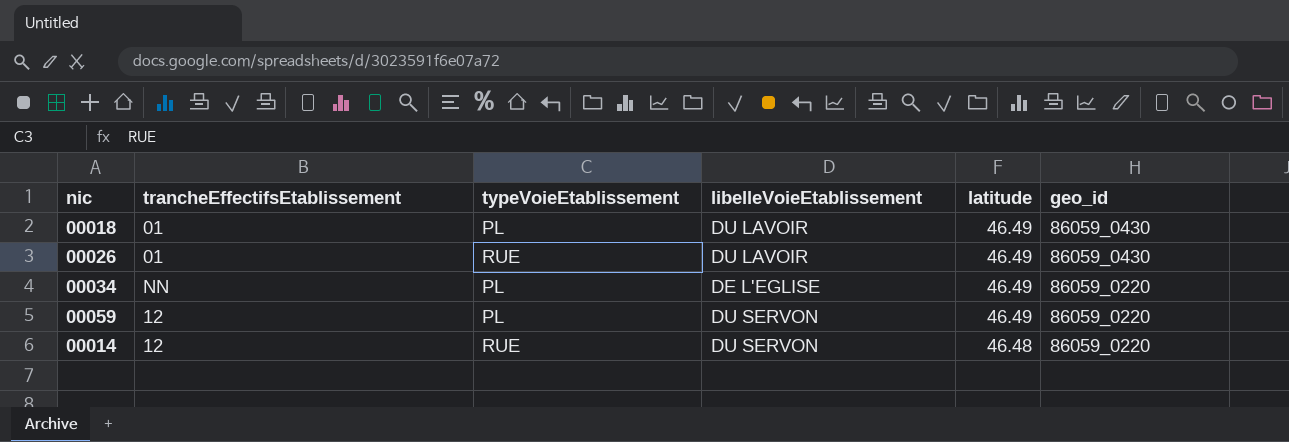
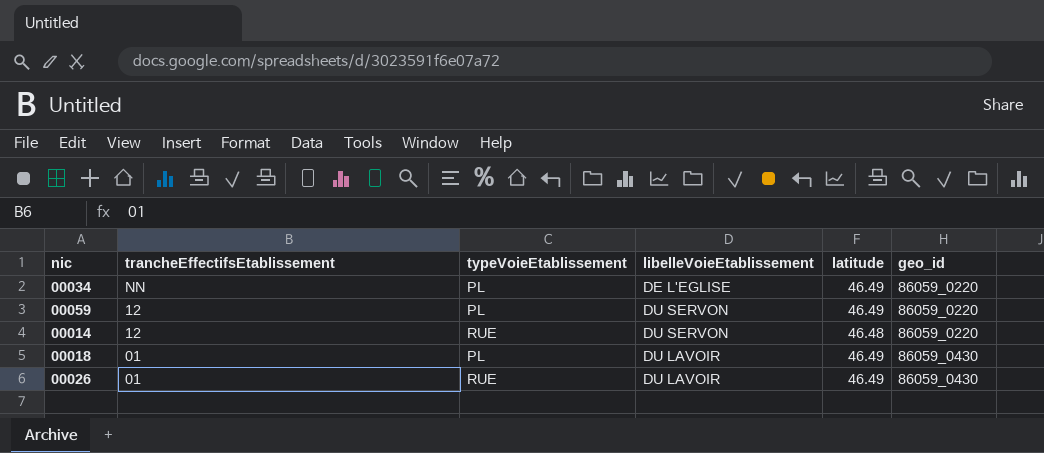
row order: latitude descending -> trancheEffectifsEtablissement descending

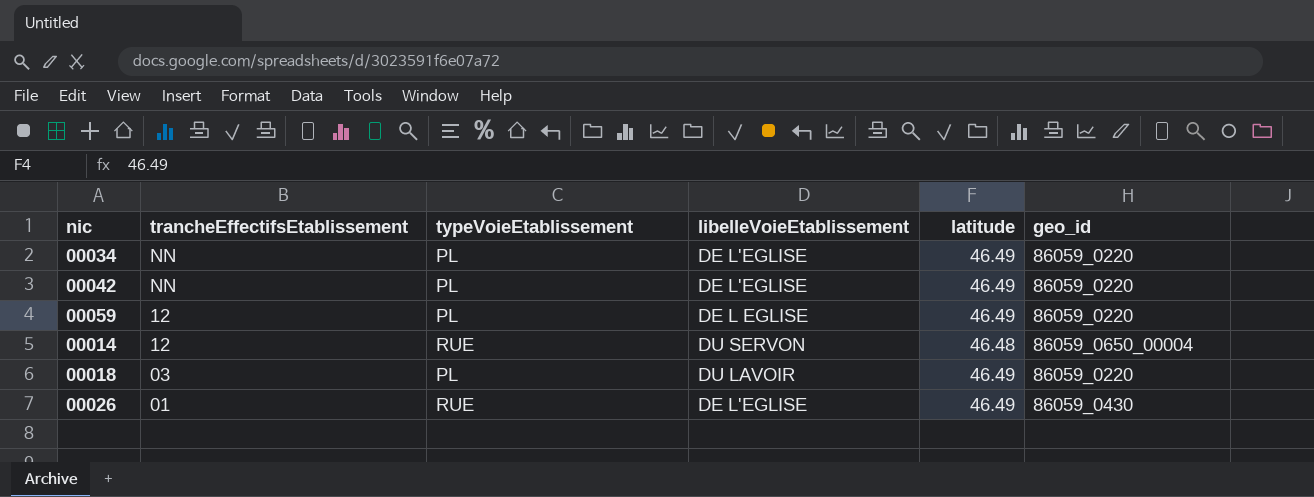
row 00042: none -> NN | PL | DE L'EGLISE | 46.49 | 86059_0220
00059 | libelleVoieEtablissement: DU SERVON -> DE L EGLISE
00014 | geo_id: 86059_0220 -> 86059_0650_00004
00018 | trancheEffectifsEtablissement: 01 -> 03
00018 | geo_id: 86059_0430 -> 86059_0220
00026 | libelleVoieEtablissement: DU LAVOIR -> DE L'EGLISE

